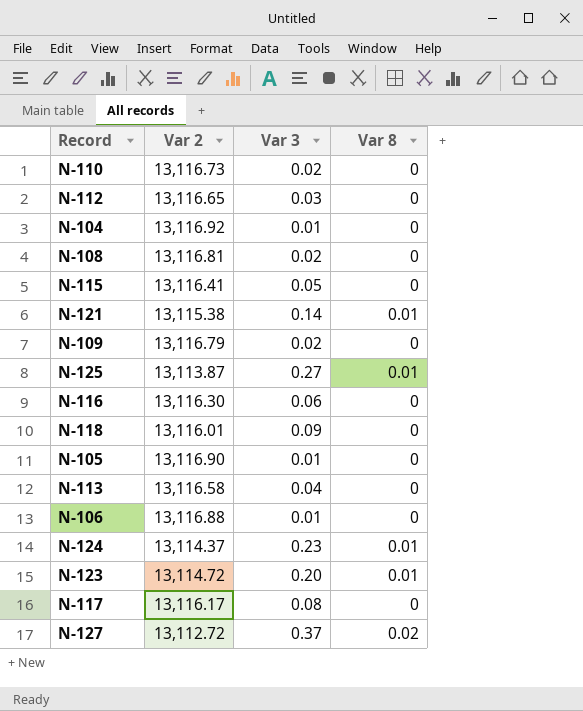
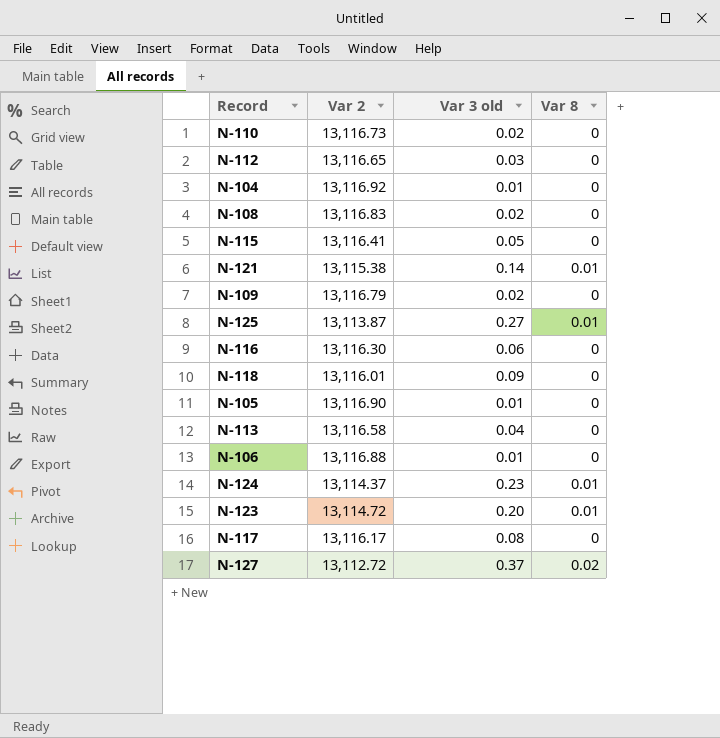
column name: Var 3 -> Var 3 old
N-108 | Var 2: 13,116.81 -> 13,116.83

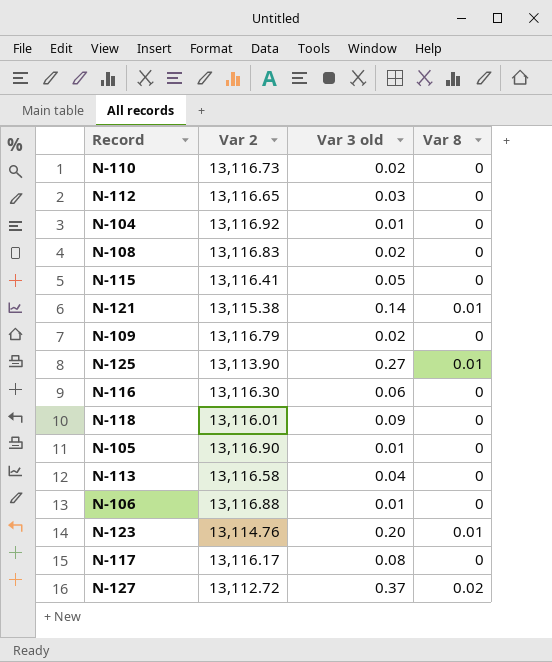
row N-124: 13,114.37 | 0.23 | 0.01 -> none
N-125 | Var 2: 13,113.87 -> 13,113.90
N-123 | Var 2: 13,114.72 -> 13,114.76

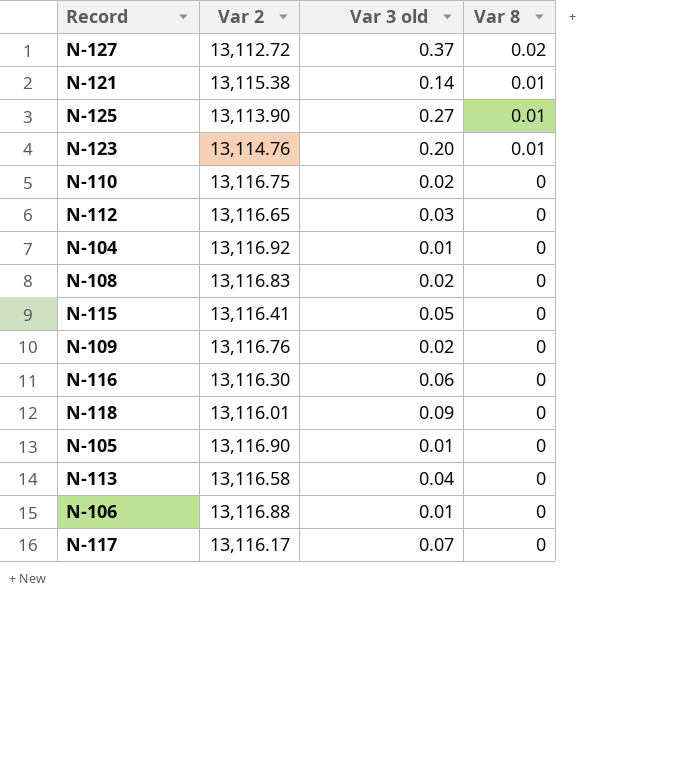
row order: none -> Var 8 descending
N-110 | Var 2: 13,116.73 -> 13,116.75
N-109 | Var 2: 13,116.79 -> 13,116.76
N-117 | Var 3 old: 0.08 -> 0.07

